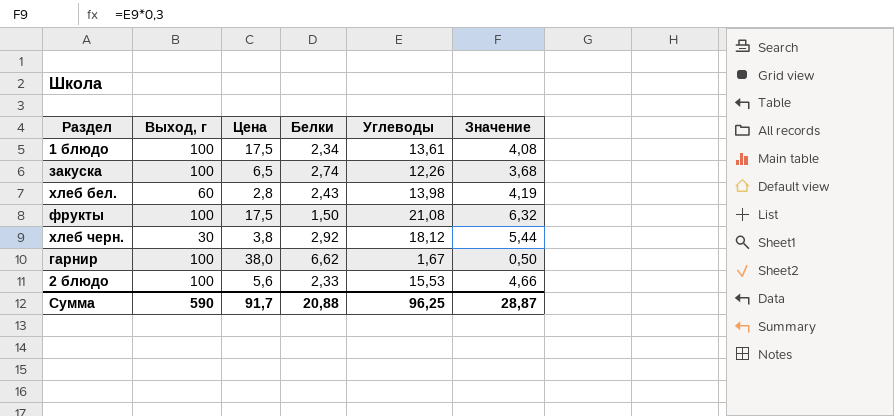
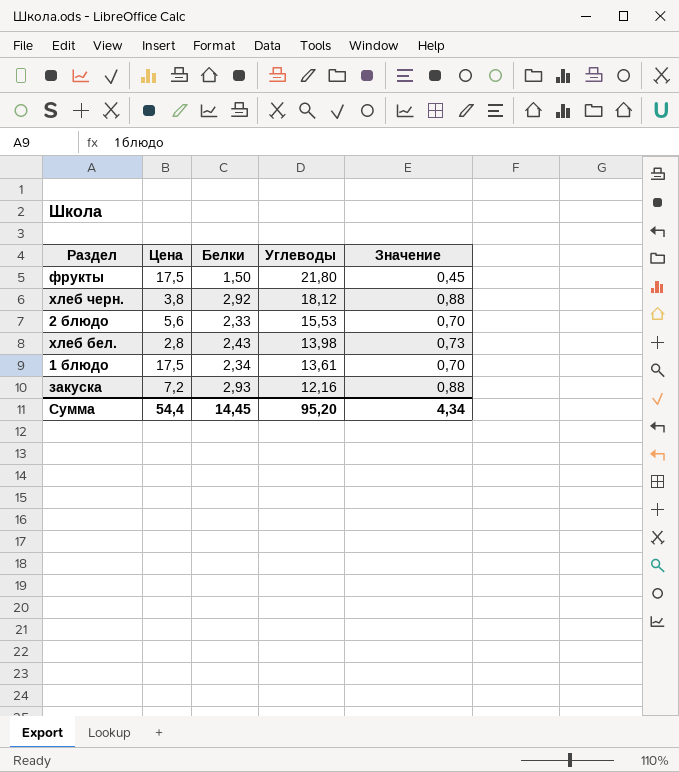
row order: none -> Углеводы descending
column Выход, г | position: 2 -> none
column Значение | formula: [Углеводы] * 0,3 -> [Белки] * 0,3
row гарнир: 100 | 38,0 | 6,62 | 1,67 | 0,50 -> none
фрукты | Углеводы: 21,08 -> 21,80
закуска | Цена: 6,5 -> 7,2
закуска | Белки: 2,74 -> 2,93
закуска | Углеводы: 12,26 -> 12,16
Сумма | Цена: 91,7 -> 54,4
Сумма | Белки: 20,88 -> 14,45
Сумма | Углеводы: 96,25 -> 95,20
Сумма | Значение: 28,87 -> 4,34

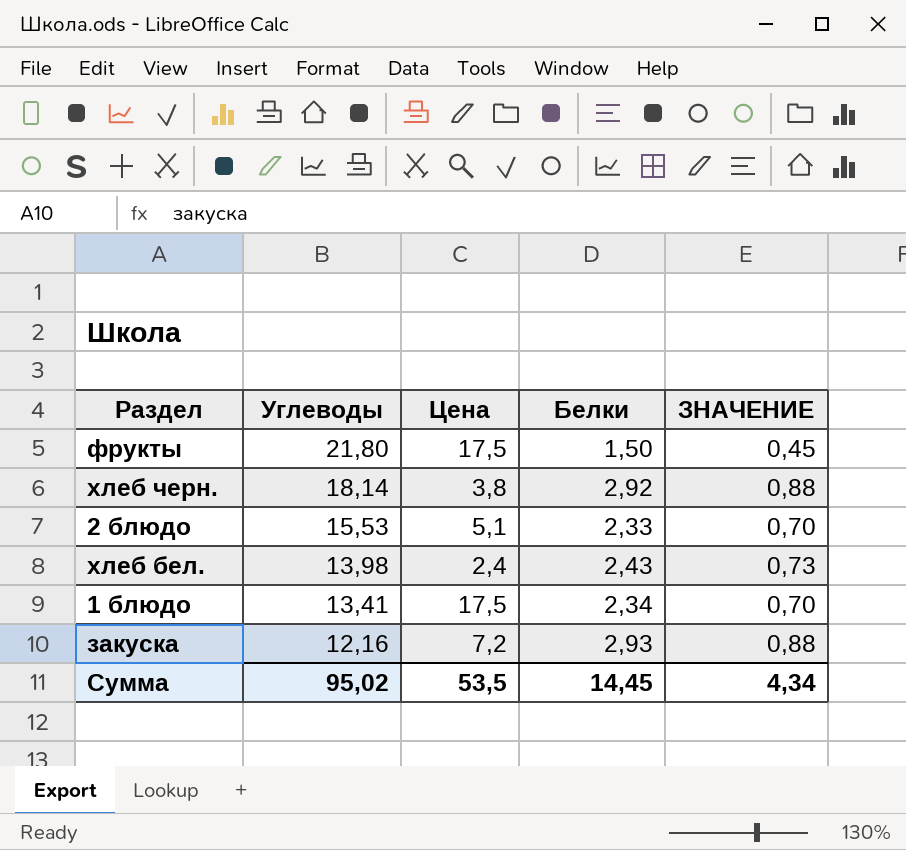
column Углеводы | position: 4 -> 2
column name: Значение -> ЗНАЧЕНИЕ
хлеб черн. | Углеводы: 18,12 -> 18,14
2 блюдо | Цена: 5,6 -> 5,1
хлеб бел. | Цена: 2,8 -> 2,4
1 блюдо | Углеводы: 13,61 -> 13,41
Сумма | Углеводы: 95,20 -> 95,02
Сумма | Цена: 54,4 -> 53,5

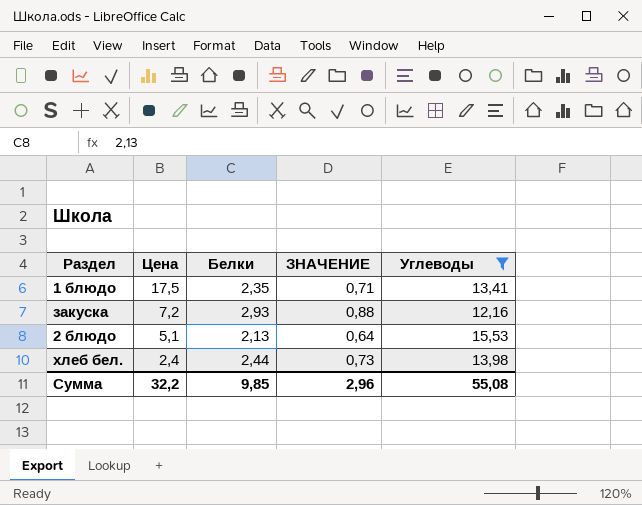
filter: none -> Углеводы <= 15,53
row order: Углеводы descending -> Цена descending
column Углеводы | position: 2 -> 5
1 блюдо | Белки: 2,34 -> 2,35
1 блюдо | ЗНАЧЕНИЕ: 0,70 -> 0,71
2 блюдо | Белки: 2,33 -> 2,13
2 блюдо | ЗНАЧЕНИЕ: 0,70 -> 0,64
хлеб бел. | Белки: 2,43 -> 2,44
Сумма | Цена: 53,5 -> 32,2
Сумма | Белки: 14,45 -> 9,85
Сумма | ЗНАЧЕНИЕ: 4,34 -> 2,96
Сумма | Углеводы: 95,02 -> 55,08

